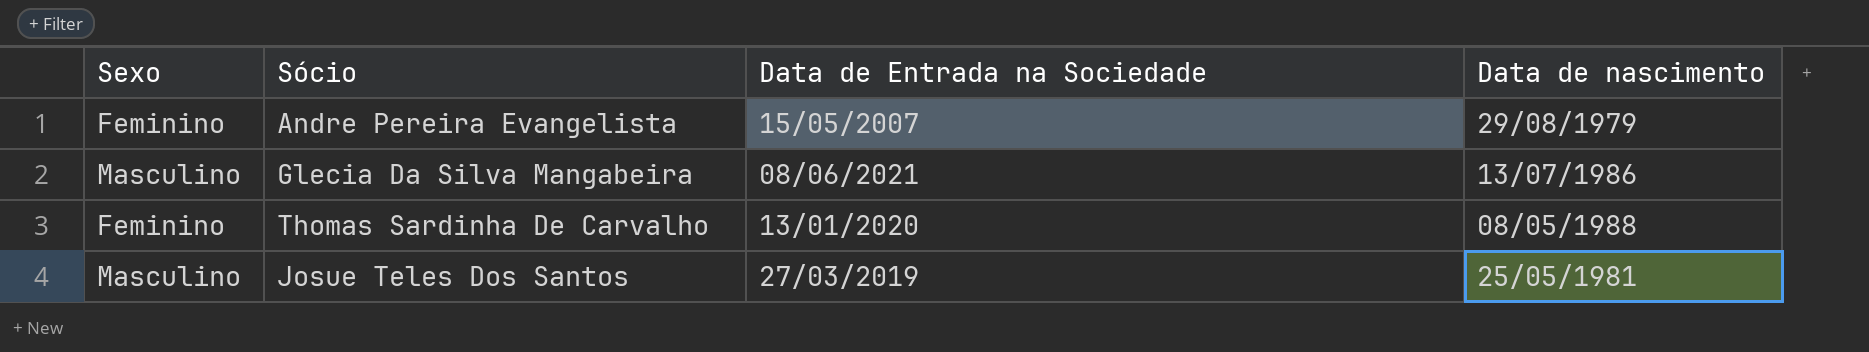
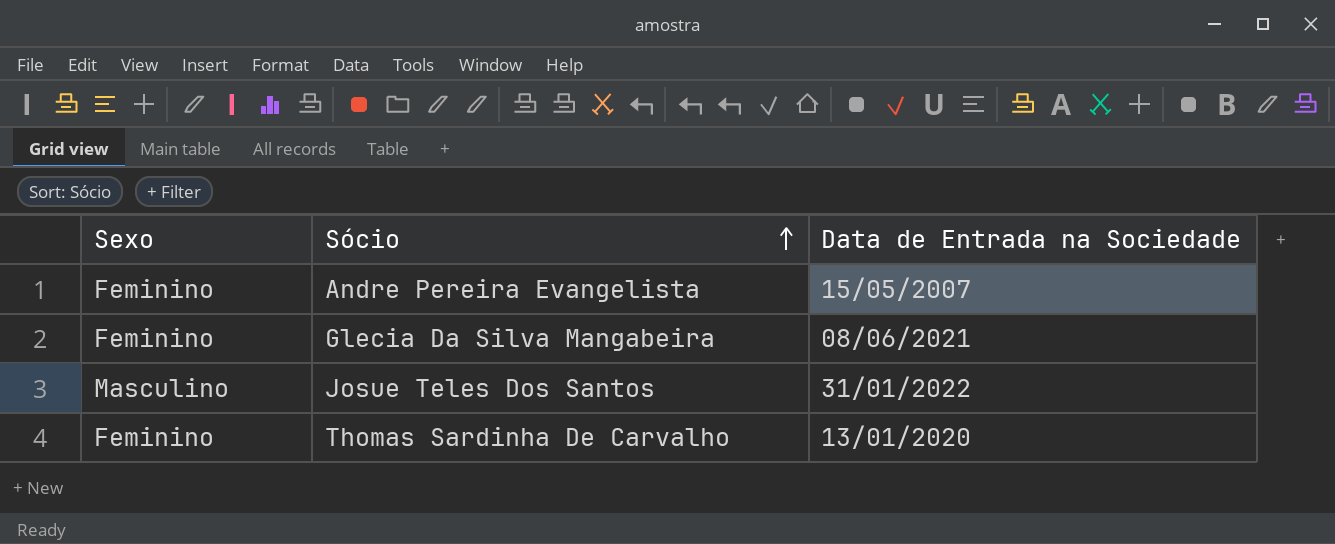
row order: none -> Sócio ascending
column Data de nascimento | position: 4 -> none
Glecia Da Silva Mangabeira | Sexo: Masculino -> Feminino
Josue Teles Dos Santos | Data de Entrada na Sociedade: 27/03/2019 -> 31/01/2022

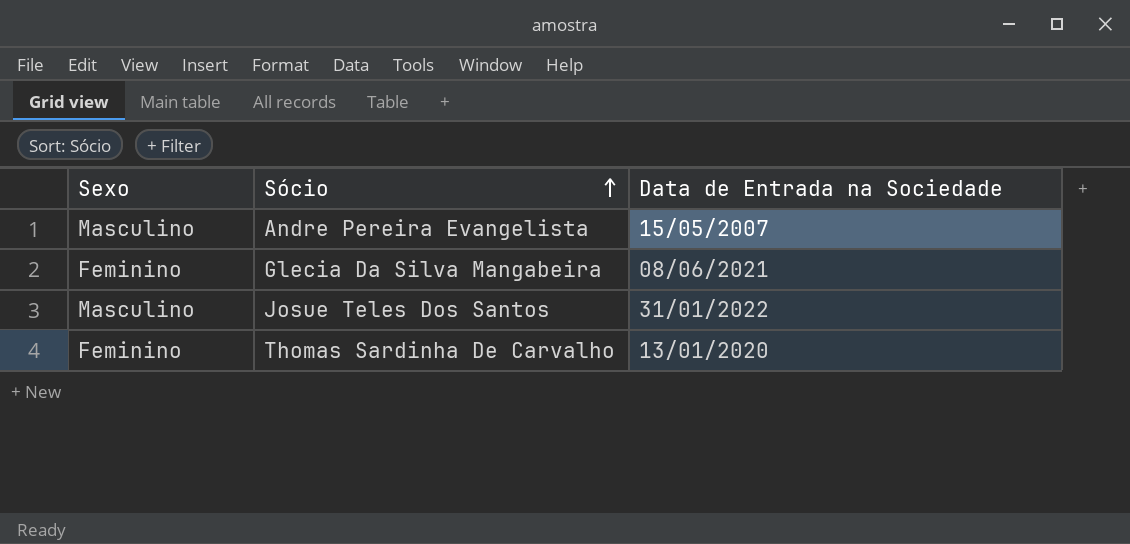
Andre Pereira Evangelista | Sexo: Feminino -> Masculino

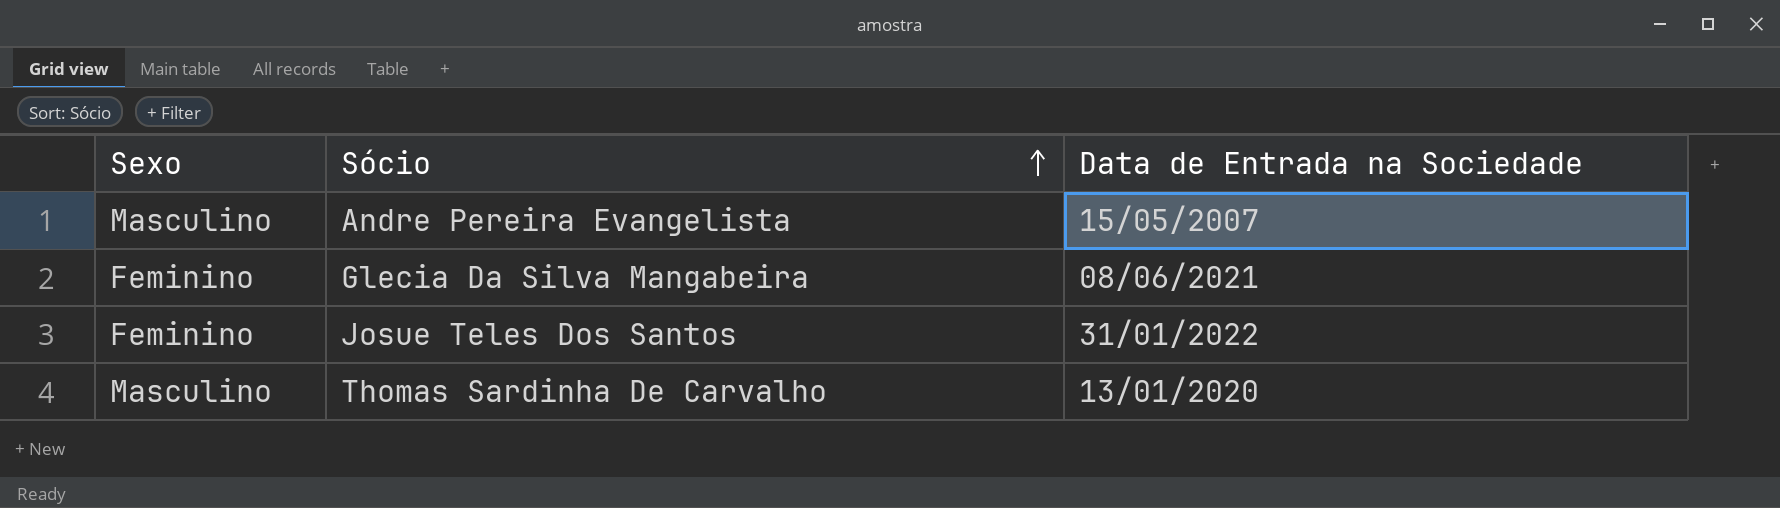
Josue Teles Dos Santos | Sexo: Masculino -> Feminino
Thomas Sardinha De Carvalho | Sexo: Feminino -> Masculino

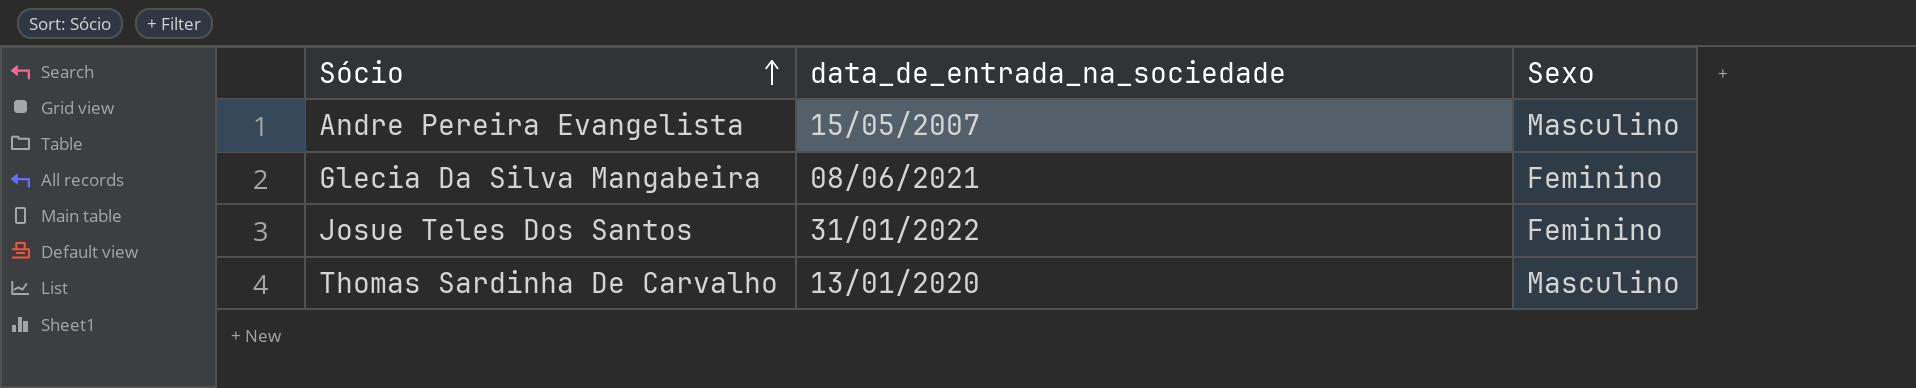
column name: Data de Entrada na Sociedade -> data_de_entrada_na_sociedade
column Sexo | position: 1 -> 3

